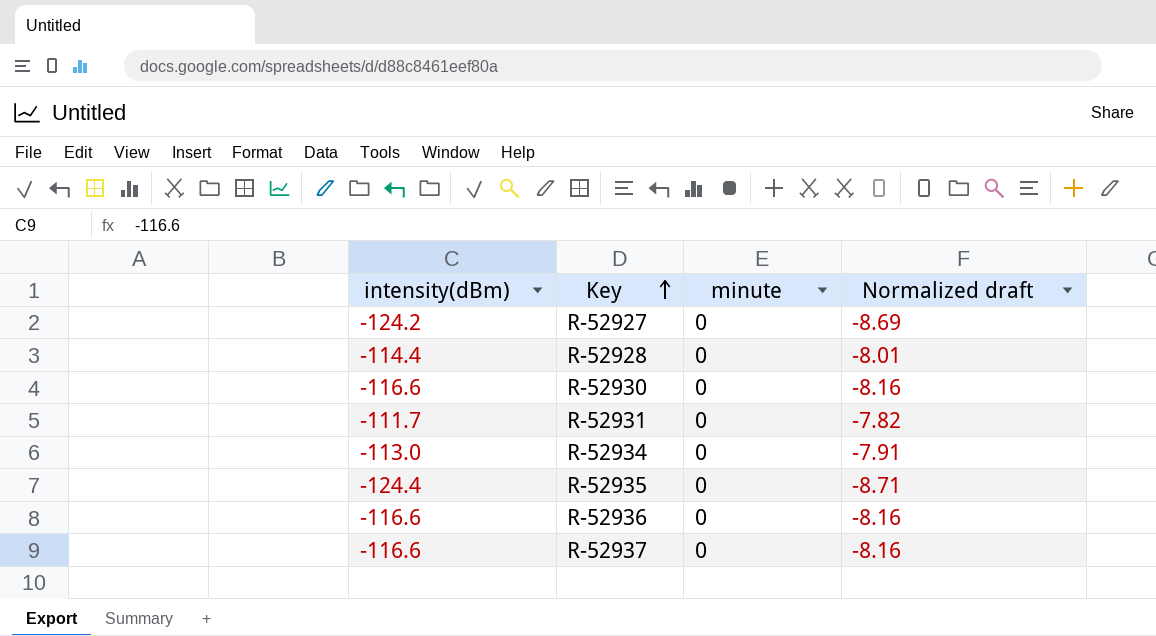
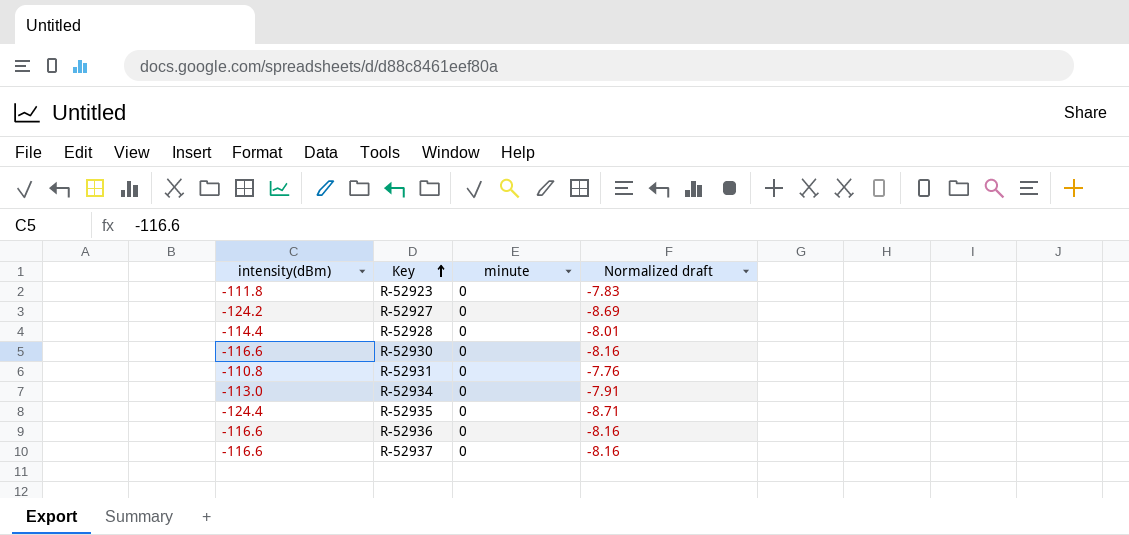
row R-52923: none -> -111.8 | 0 | -7.83
R-52931 | intensity(dBm): -111.7 -> -110.8
R-52931 | Normalized draft: -7.82 -> -7.76

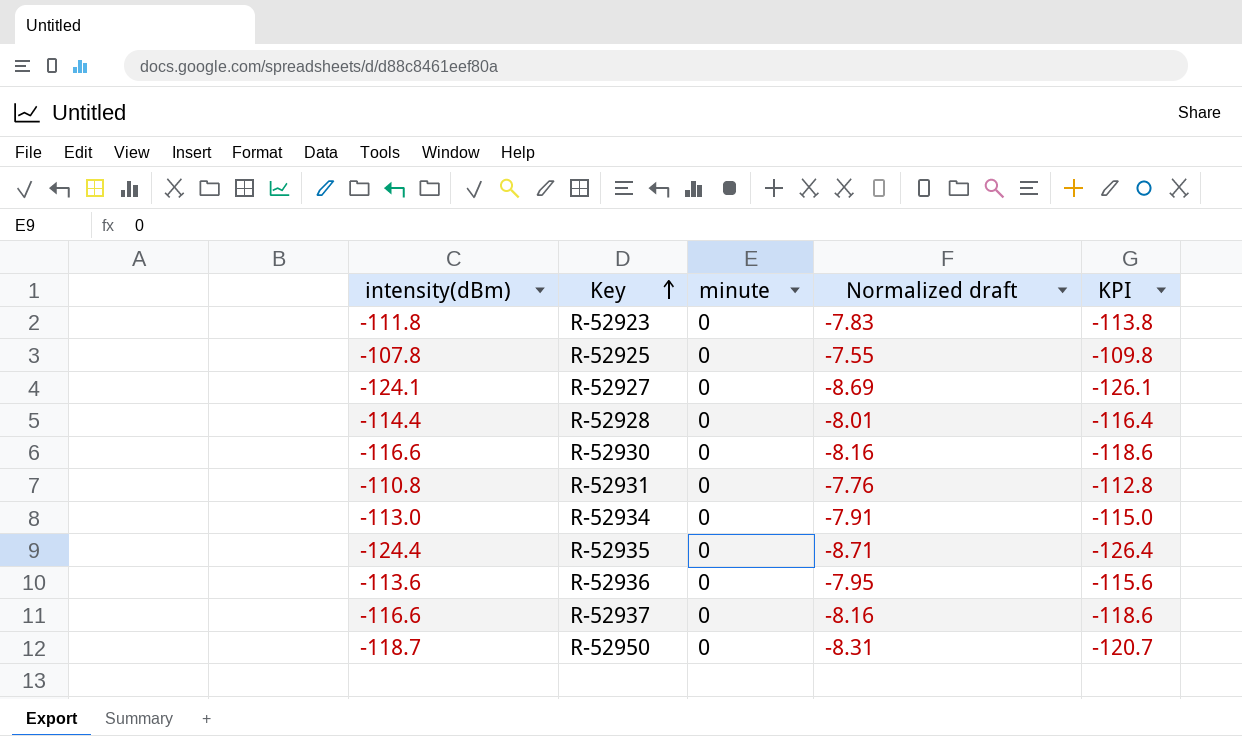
column KPI | formula: none -> [intensity(dBm)] - 2
row R-52925: none -> -107.8 | 0 | -7.55 | -109.8
R-52927 | intensity(dBm): -124.2 -> -124.1
R-52936 | intensity(dBm): -116.6 -> -113.6
R-52936 | Normalized draft: -8.16 -> -7.95
row R-52950: none -> -118.7 | 0 | -8.31 | -120.7

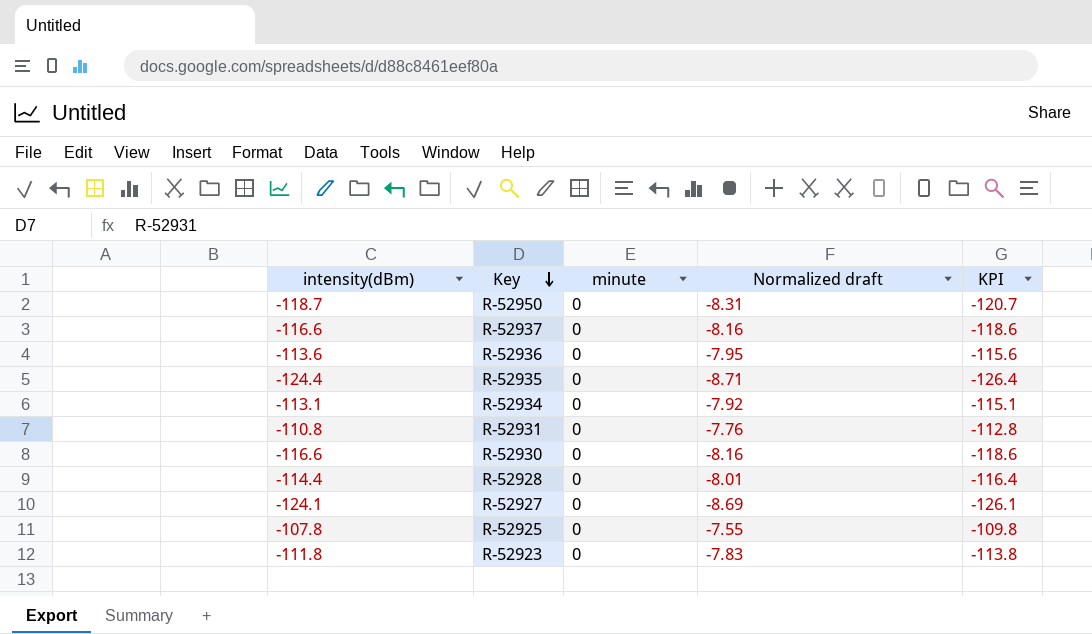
row order: Key ascending -> Key descending
R-52934 | intensity(dBm): -113.0 -> -113.1
R-52934 | Normalized draft: -7.91 -> -7.92
R-52934 | KPI: -115.0 -> -115.1

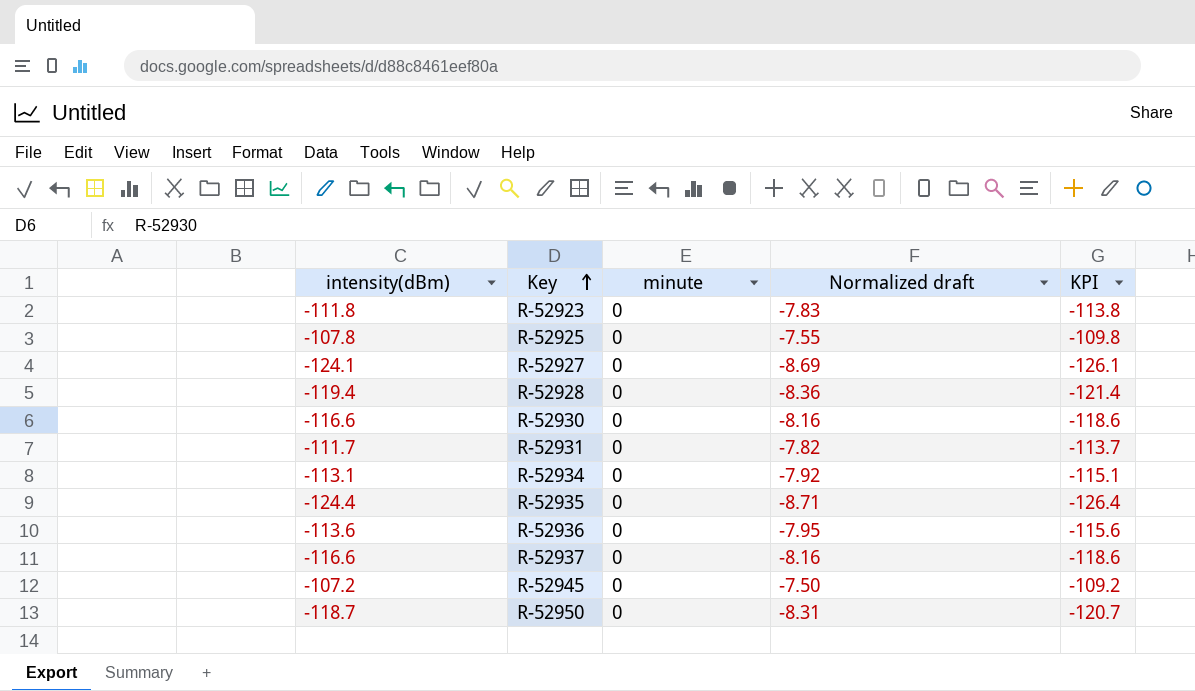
row order: Key descending -> Key ascending
R-52928 | intensity(dBm): -114.4 -> -119.4
R-52928 | Normalized draft: -8.01 -> -8.36
R-52928 | KPI: -116.4 -> -121.4
R-52931 | intensity(dBm): -110.8 -> -111.7
R-52931 | Normalized draft: -7.76 -> -7.82
R-52931 | KPI: -112.8 -> -113.7
row R-52945: none -> -107.2 | 0 | -7.50 | -109.2

